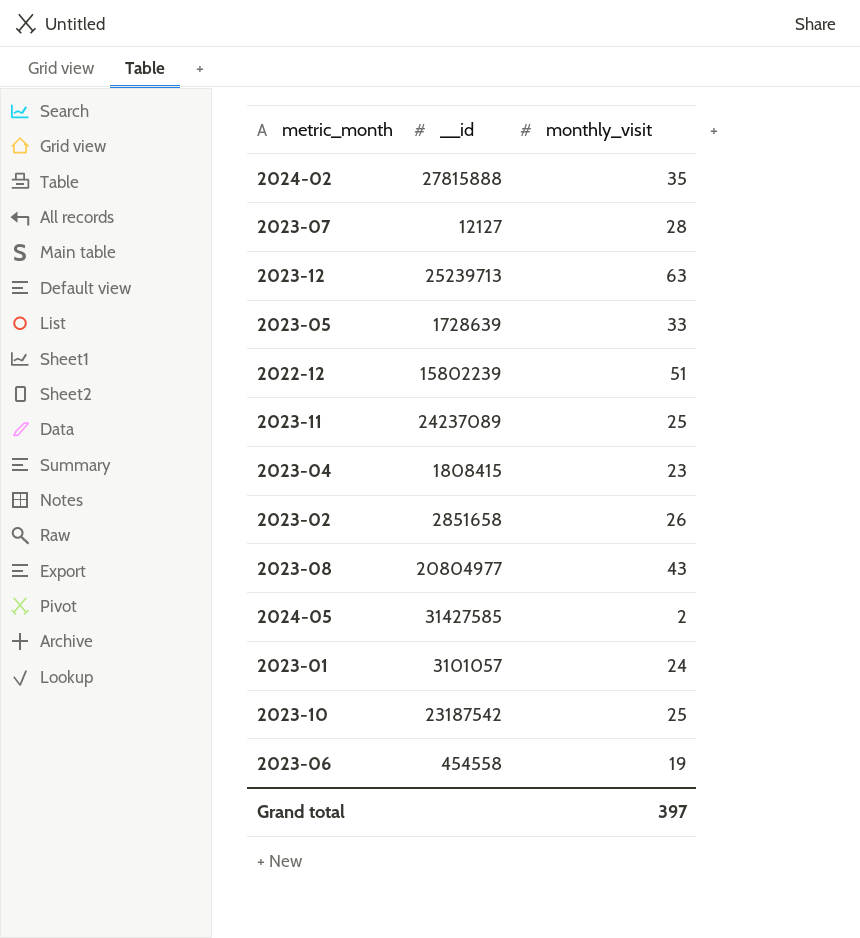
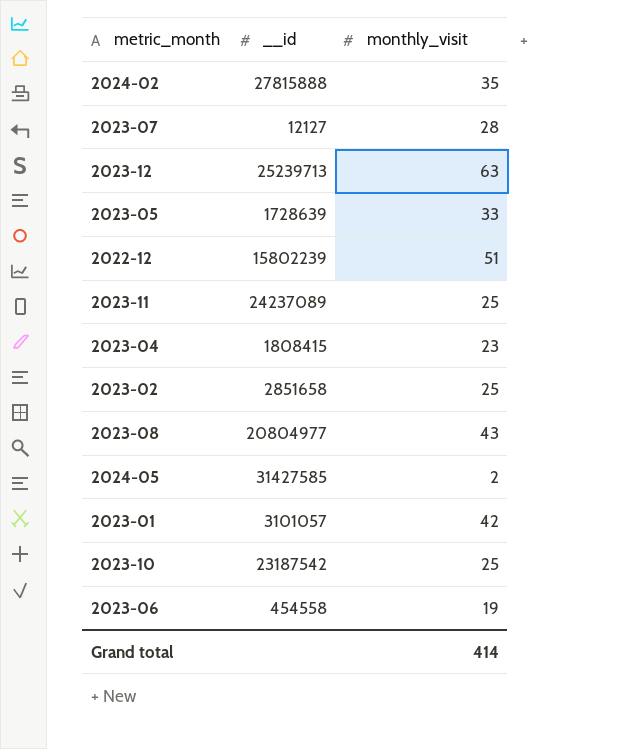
2023-02 | monthly_visit: 26 -> 25
2023-01 | monthly_visit: 24 -> 42
Grand total | monthly_visit: 397 -> 414

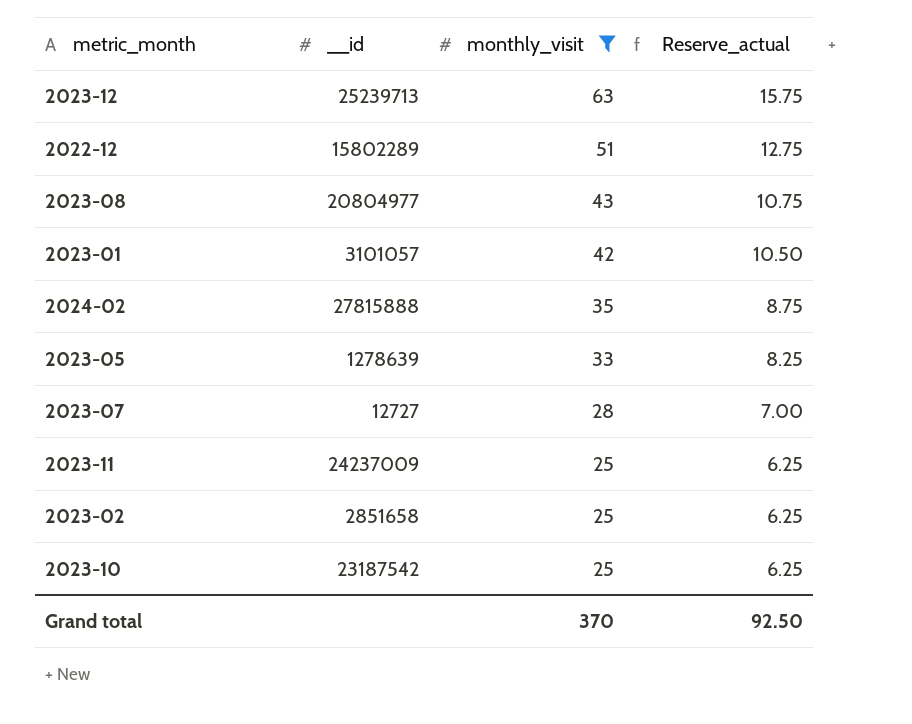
filter: none -> monthly_visit >= 25
row order: none -> monthly_visit descending
column Reserve_actual | formula: none -> [monthly_visit] * 0.25
2022-12 | __id: 15802239 -> 15802289
2023-05 | __id: 1728639 -> 1278639
2023-07 | __id: 12127 -> 12727
2023-11 | __id: 24237089 -> 24237009
Grand total | monthly_visit: 414 -> 370

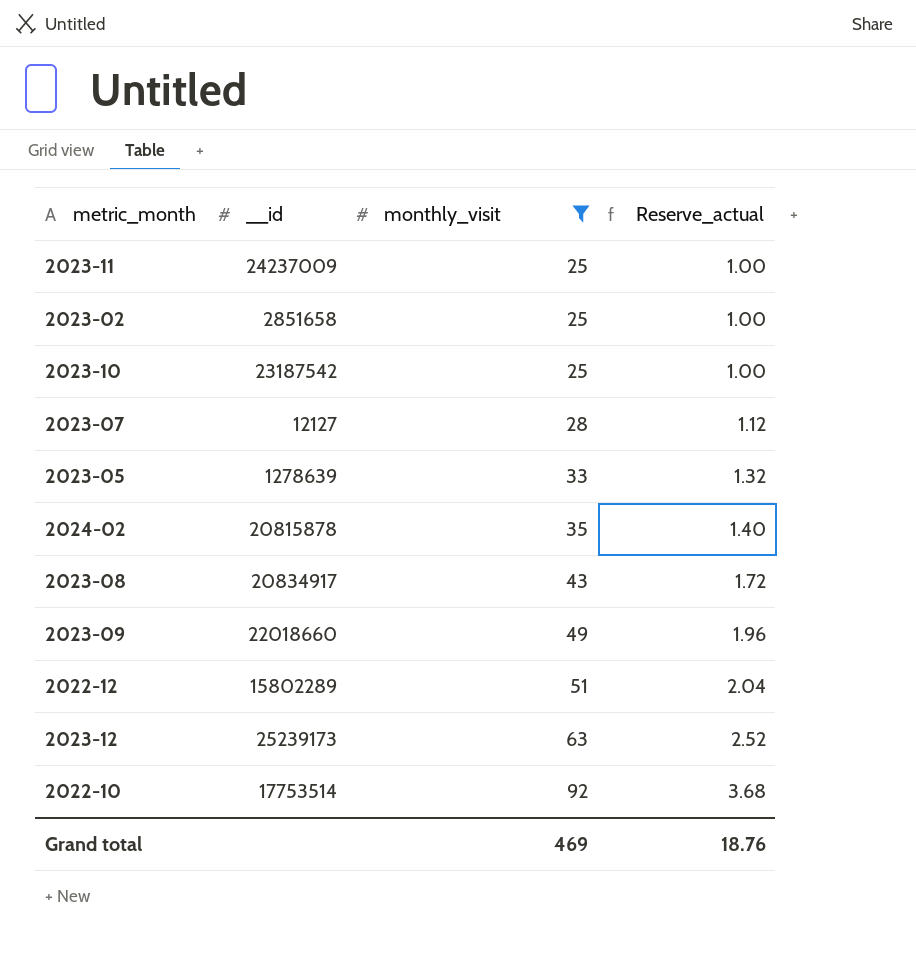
row order: monthly_visit descending -> monthly_visit ascending
column Reserve_actual | formula: [monthly_visit] * 0.25 -> [monthly_visit] * 0.04
row 2023-01: 3101057 | 42 | 10.50 -> none
2023-07 | __id: 12727 -> 12127
2024-02 | __id: 27815888 -> 20815878
2023-08 | __id: 20804977 -> 20834917
row 2023-09: none -> 22018660 | 49 | 1.96
2023-12 | __id: 25239713 -> 25239173
row 2022-10: none -> 17753514 | 92 | 3.68
Grand total | monthly_visit: 370 -> 469
Grand total | Reserve_actual: 92.50 -> 18.76

